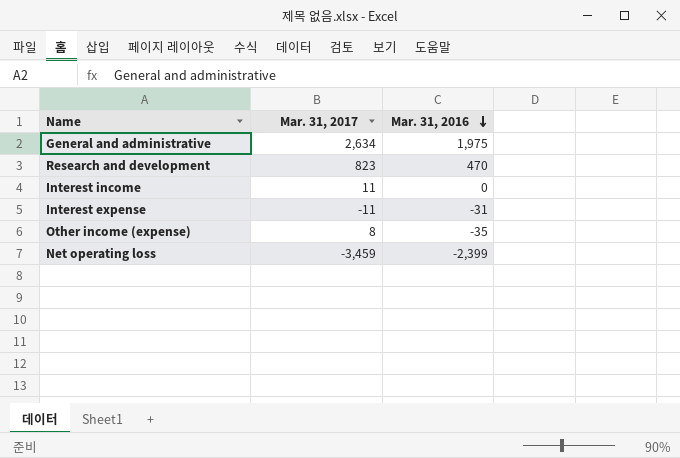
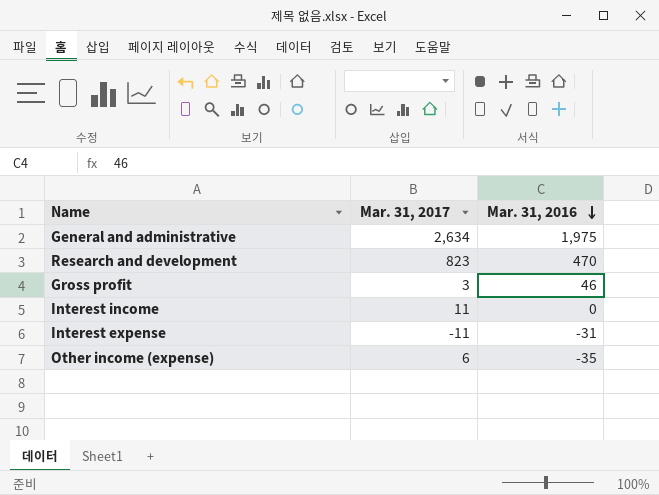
row Net operating loss: -3,459 | -2,399 -> none
row Gross profit: none -> 3 | 46
Other income (expense) | Mar. 31, 2017: 8 -> 6

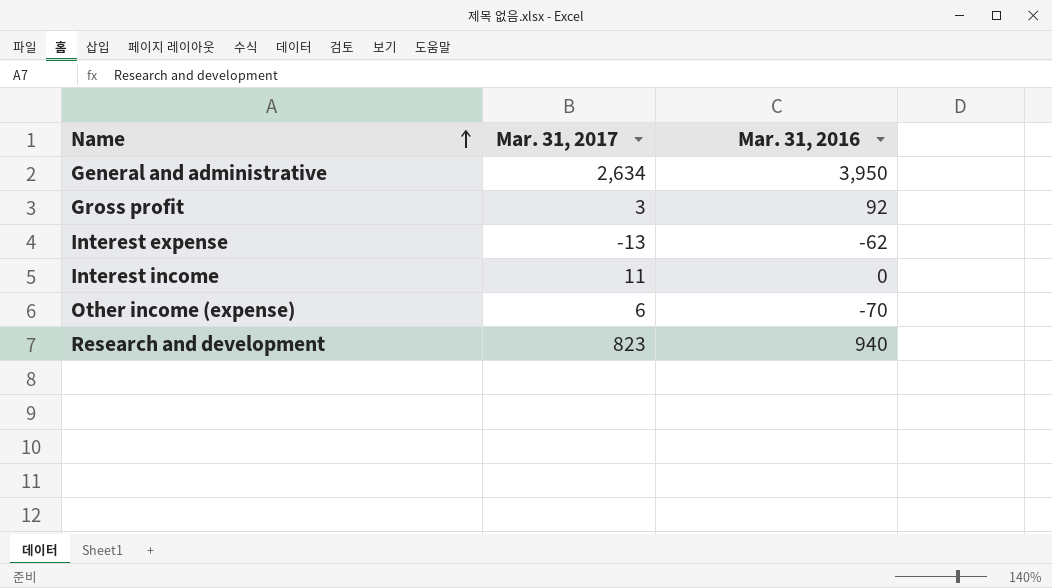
row order: Mar. 31, 2016 descending -> Name ascending
General and administrative | Mar. 31, 2016: 1,975 -> 3,950
Gross profit | Mar. 31, 2016: 46 -> 92
Interest expense | Mar. 31, 2017: -11 -> -13
Interest expense | Mar. 31, 2016: -31 -> -62
Other income (expense) | Mar. 31, 2016: -35 -> -70
Research and development | Mar. 31, 2016: 470 -> 940

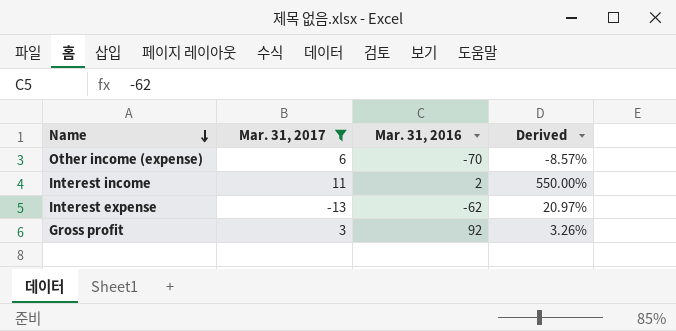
filter: none -> Mar. 31, 2017 <= 11
row order: Name ascending -> Name descending
column Derived | formula: none -> [Mar. 31, 2017] / [Mar. 31, 2016]
Interest income | Mar. 31, 2016: 0 -> 2

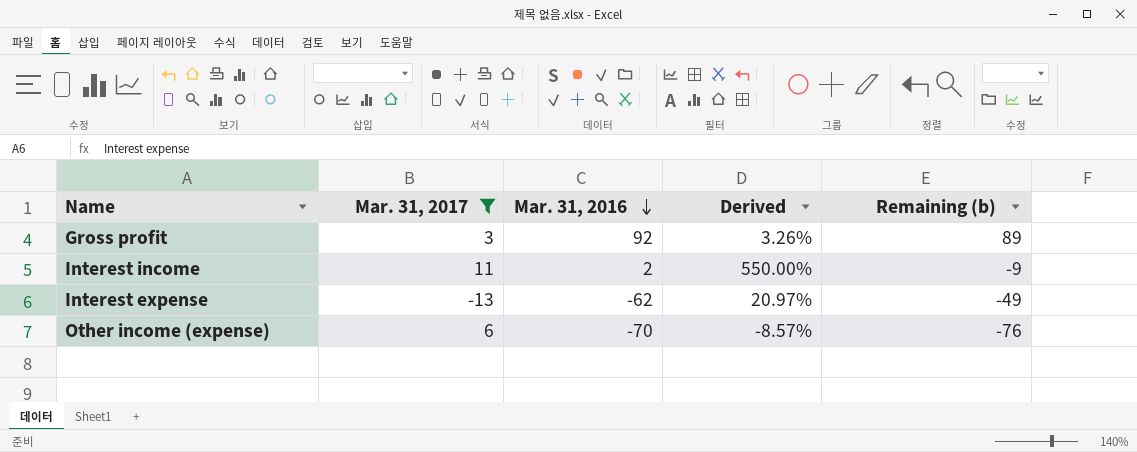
row order: Name descending -> Mar. 31, 2016 descending
column Remaining (b) | formula: none -> [Mar. 31, 2016] - [Mar. 31, 2017]

